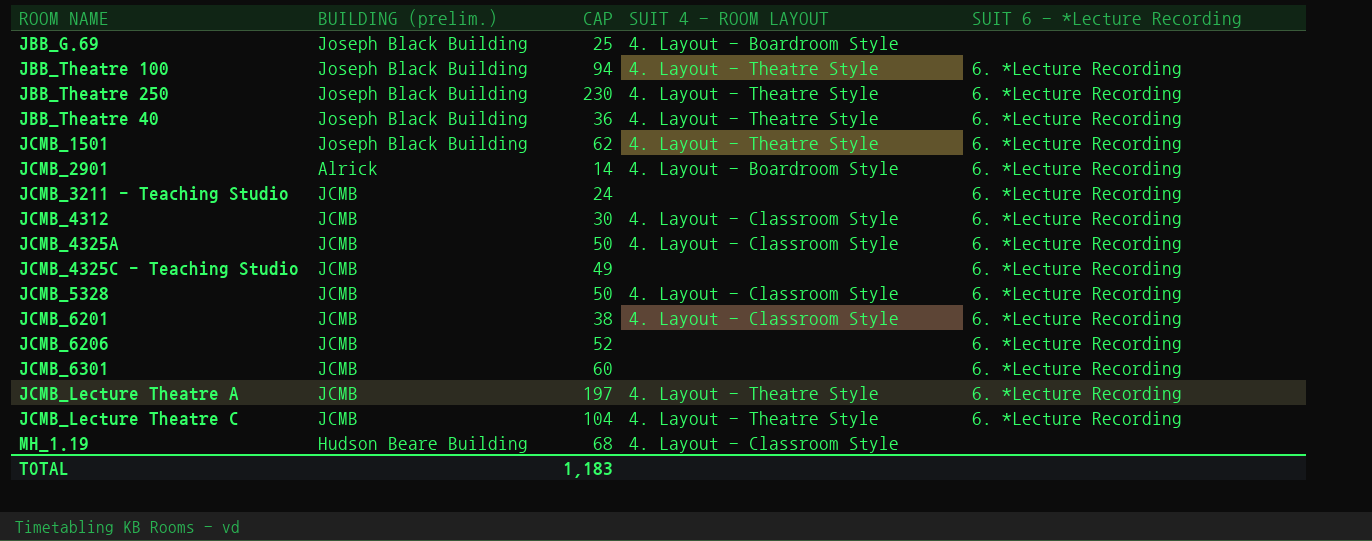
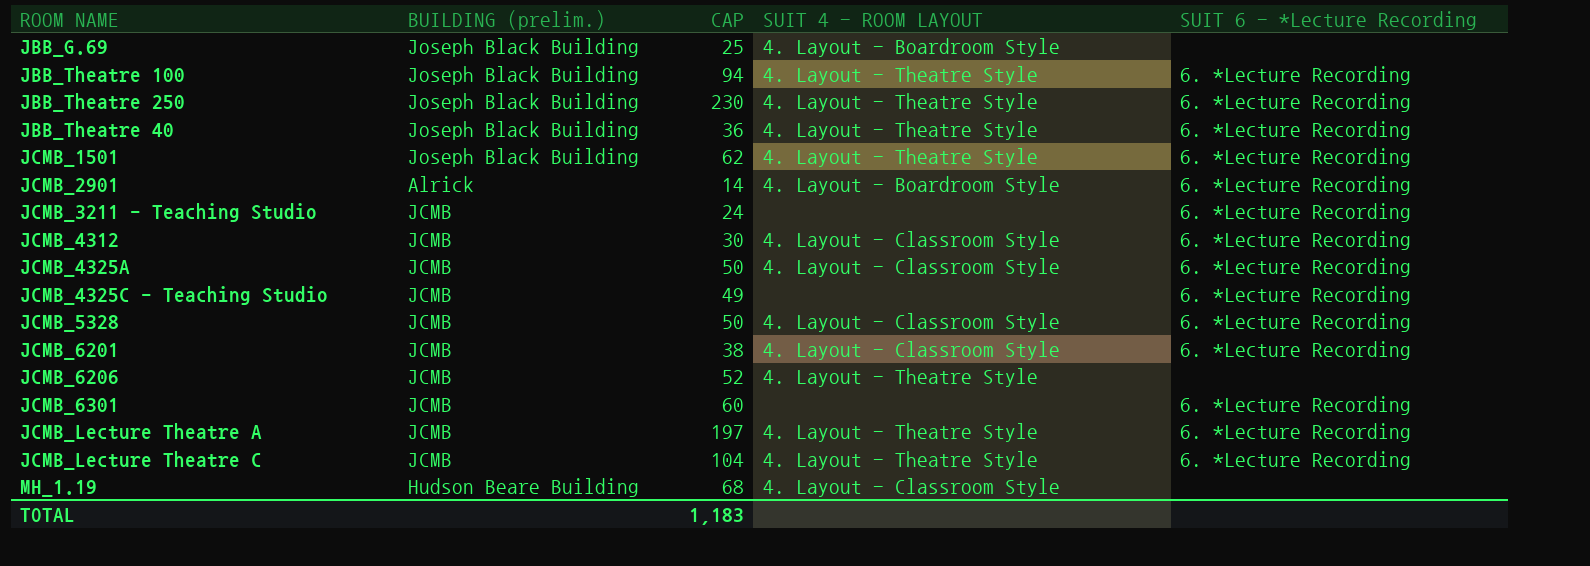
JCMB_6206 | SUIT 4 - ROOM LAYOUT: none -> 4. Layout - Theatre Style
JCMB_6206 | SUIT 6 - *Lecture Recording: 6. *Lecture Recording -> none

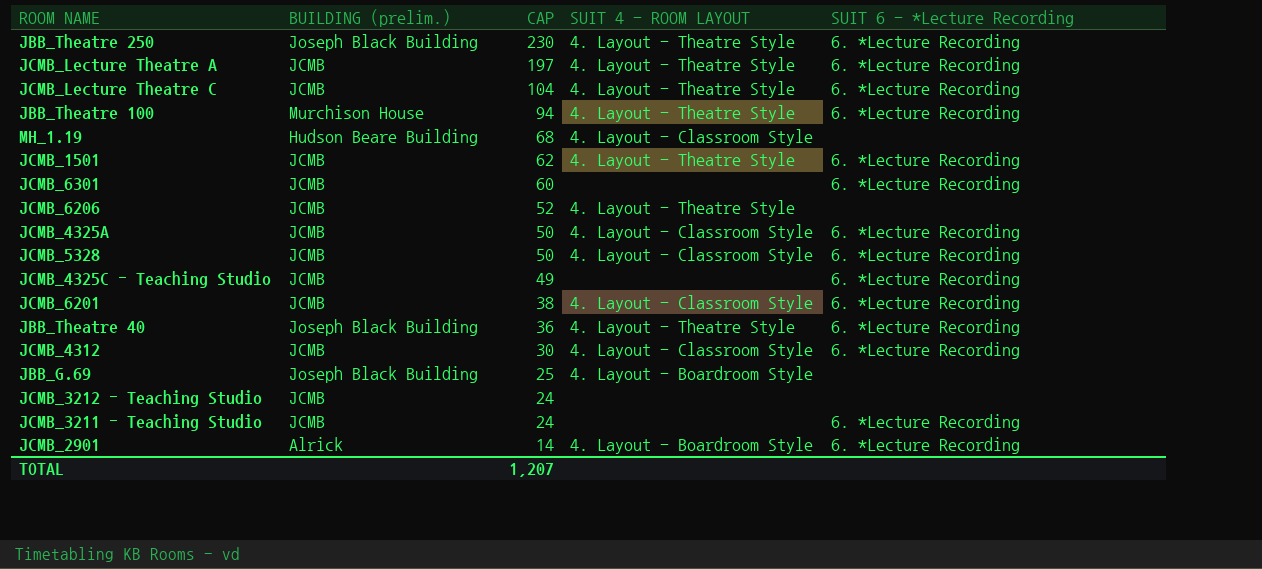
row order: none -> CAP descending
JBB_Theatre 100 | BUILDING (prelim.): Joseph Black Building -> Murchison House
JCMB_1501 | BUILDING (prelim.): Joseph Black Building -> JCMB
row JCMB_3212 - Teaching Studio: none -> JCMB | 24 | none | none
TOTAL | CAP: 1,183 -> 1,207

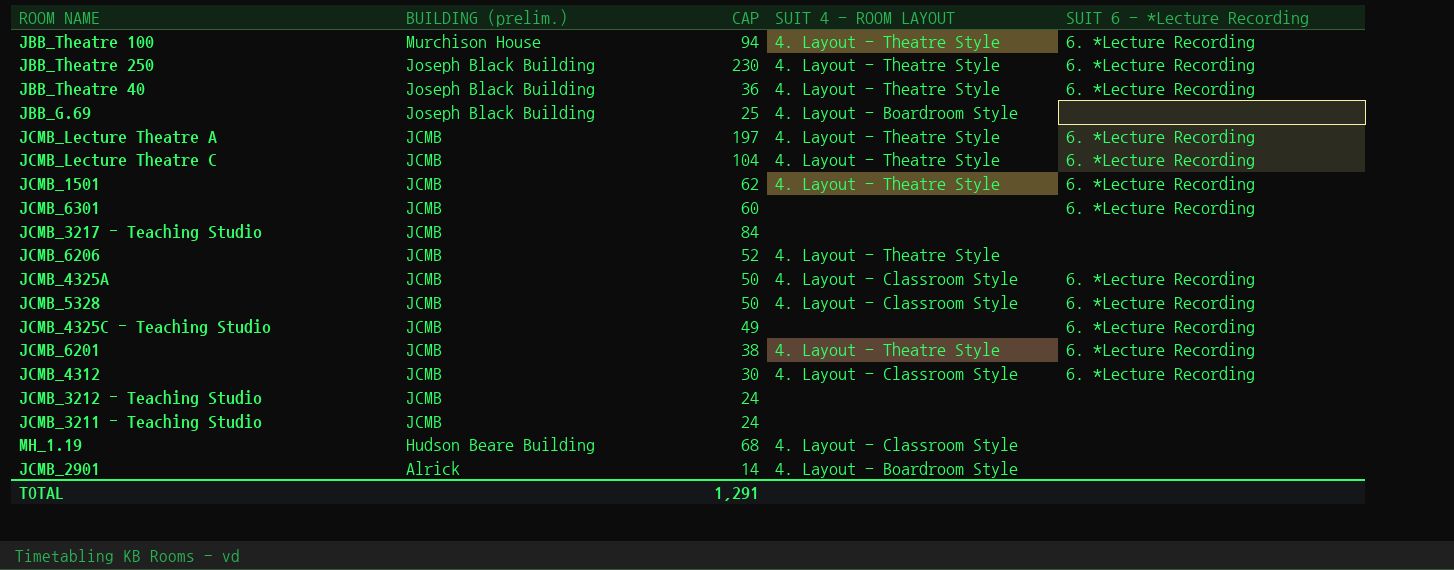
row order: CAP descending -> BUILDING (prelim.) descending
row JCMB_3217 - Teaching Studio: none -> JCMB | 84 | none | none
JCMB_6201 | SUIT 4 - ROOM LAYOUT: 4. Layout - Classroom Style -> 4. Layout - Theatre Style
JCMB_3211 - Teaching Studio | SUIT 6 - *Lecture Recording: 6. *Lecture Recording -> none
JCMB_2901 | SUIT 6 - *Lecture Recording: 6. *Lecture Recording -> none
TOTAL | CAP: 1,207 -> 1,291

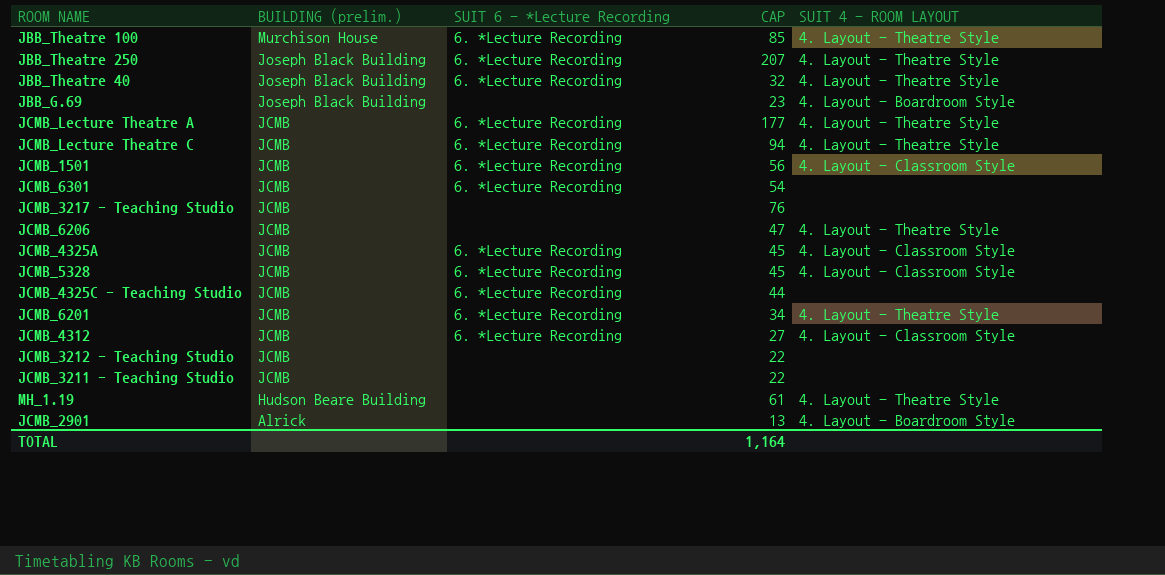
column SUIT 6 - *Lecture Recording | position: 5 -> 3
JBB_Theatre 100 | CAP: 94 -> 85
JBB_Theatre 250 | CAP: 230 -> 207
JBB_Theatre 40 | CAP: 36 -> 32
JBB_G.69 | CAP: 25 -> 23
JCMB_Lecture Theatre A | CAP: 197 -> 177
JCMB_Lecture Theatre C | CAP: 104 -> 94
JCMB_1501 | CAP: 62 -> 56
JCMB_1501 | SUIT 4 - ROOM LAYOUT: 4. Layout - Theatre Style -> 4. Layout - Classroom Style
JCMB_6301 | CAP: 60 -> 54
JCMB_3217 - Teaching Studio | CAP: 84 -> 76
JCMB_6206 | CAP: 52 -> 47
JCMB_4325A | CAP: 50 -> 45
JCMB_5328 | CAP: 50 -> 45
JCMB_4325C - Teaching Studio | CAP: 49 -> 44
JCMB_6201 | CAP: 38 -> 34
JCMB_4312 | CAP: 30 -> 27
JCMB_3212 - Teaching Studio | CAP: 24 -> 22
JCMB_3211 - Teaching Studio | CAP: 24 -> 22
MH_1.19 | CAP: 68 -> 61
MH_1.19 | SUIT 4 - ROOM LAYOUT: 4. Layout - Classroom Style -> 4. Layout - Theatre Style
JCMB_2901 | CAP: 14 -> 13
TOTAL | CAP: 1,291 -> 1,164

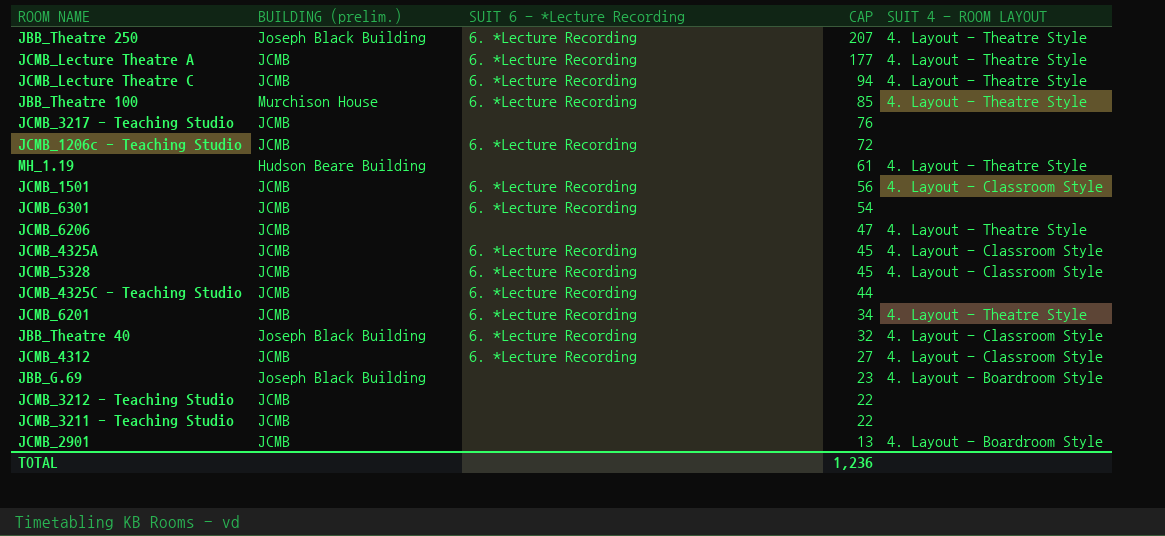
row order: BUILDING (prelim.) descending -> CAP descending
row JCMB_1206c - Teaching Studio: none -> JCMB | 6. *Lecture Recording | 72 | none
JBB_Theatre 40 | SUIT 4 - ROOM LAYOUT: 4. Layout - Theatre Style -> 4. Layout - Classroom Style
JCMB_2901 | BUILDING (prelim.): Alrick -> JCMB
TOTAL | CAP: 1,164 -> 1,236

